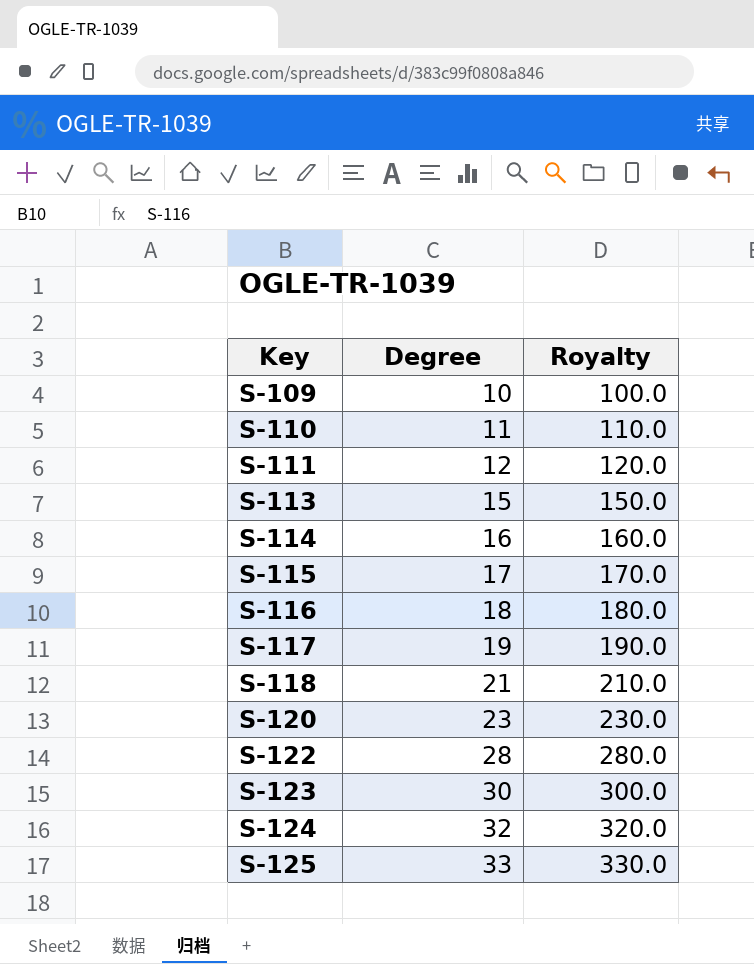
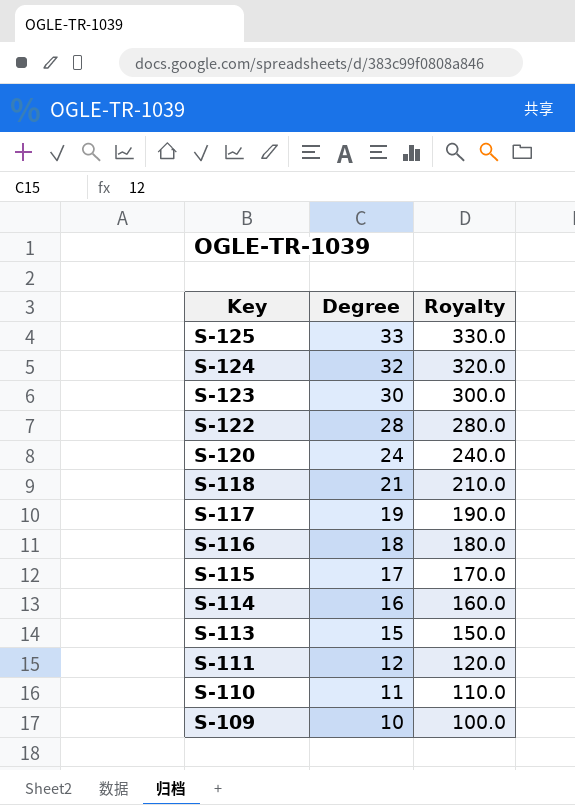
row order: Key ascending -> Key descending
S-120 | Degree: 23 -> 24
S-120 | Royalty: 230.0 -> 240.0

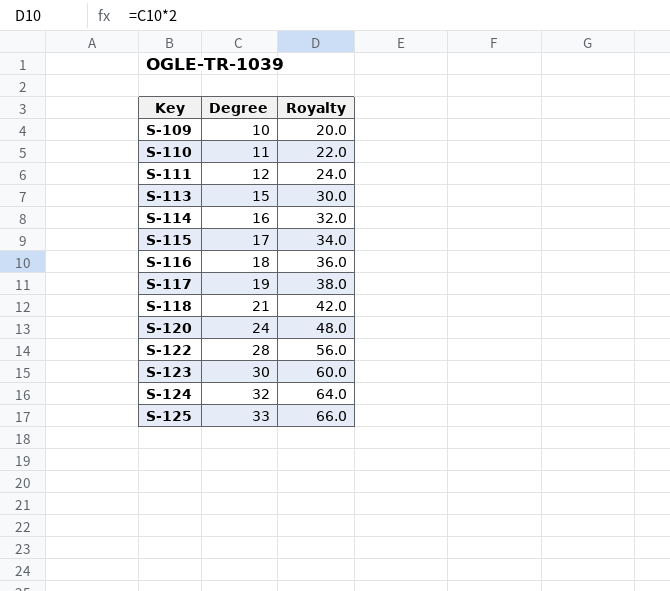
row order: Key descending -> Key ascending
column Royalty | formula: [Degree] * 10 -> [Degree] * 2

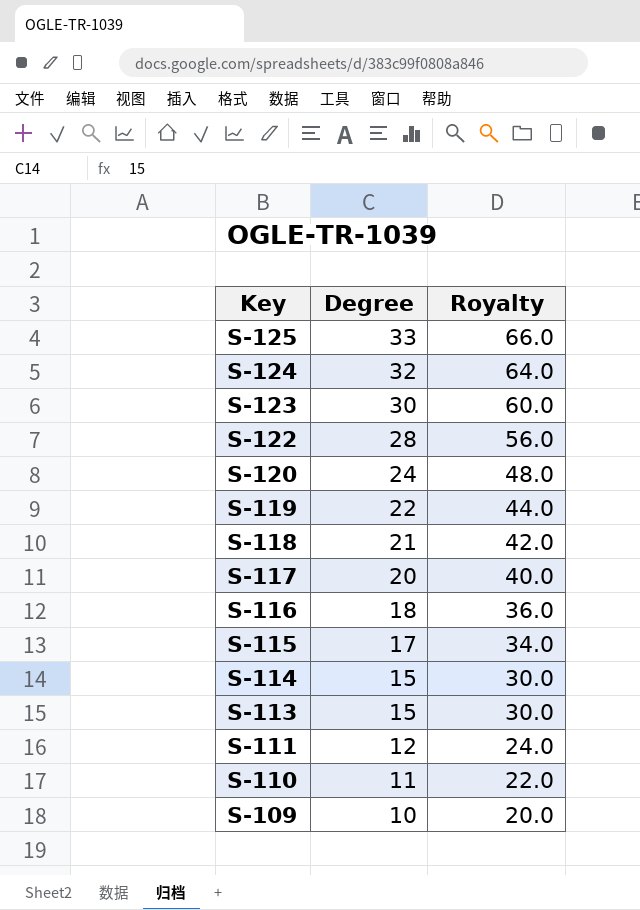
row order: Key ascending -> Key descending
row S-119: none -> 22 | 44.0
S-117 | Degree: 19 -> 20
S-117 | Royalty: 38.0 -> 40.0
S-114 | Degree: 16 -> 15
S-114 | Royalty: 32.0 -> 30.0

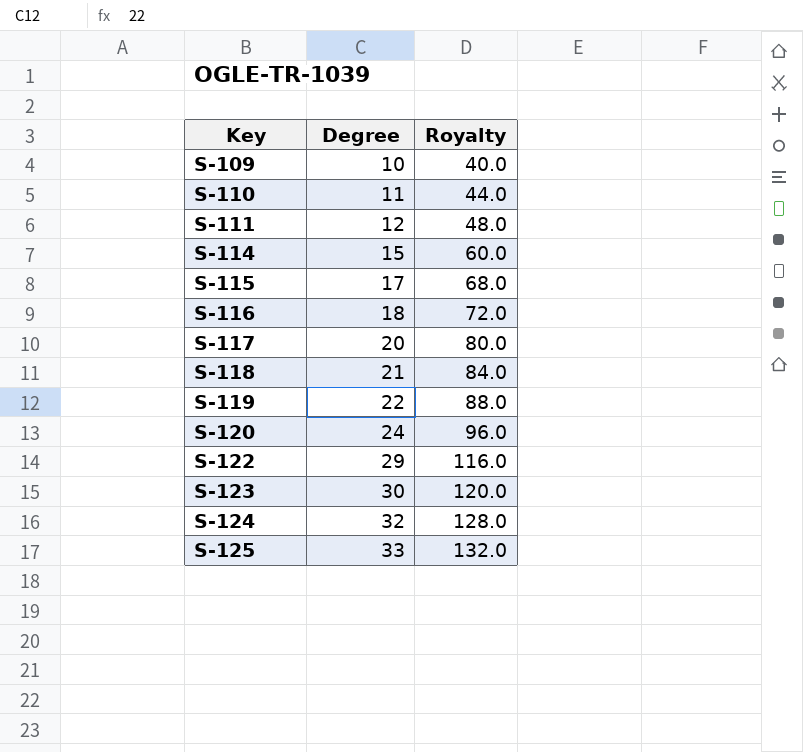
row order: Key descending -> Key ascending
column Royalty | formula: [Degree] * 2 -> [Degree] * 4
row S-113: 15 | 30.0 -> none
S-122 | Degree: 28 -> 29

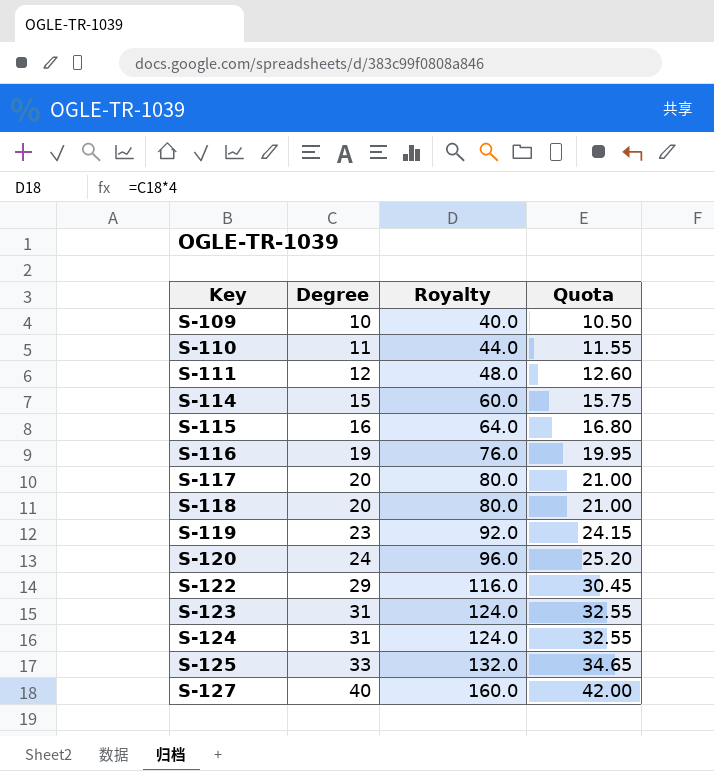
column Quota | formula: none -> [Degree] * 1.05
S-115 | Degree: 17 -> 16
S-115 | Royalty: 68.0 -> 64.0
S-116 | Degree: 18 -> 19
S-116 | Royalty: 72.0 -> 76.0
S-118 | Degree: 21 -> 20
S-118 | Royalty: 84.0 -> 80.0
S-119 | Degree: 22 -> 23
S-119 | Royalty: 88.0 -> 92.0
S-123 | Degree: 30 -> 31
S-123 | Royalty: 120.0 -> 124.0
S-124 | Degree: 32 -> 31
S-124 | Royalty: 128.0 -> 124.0
row S-127: none -> 40 | 160.0 | 42.00

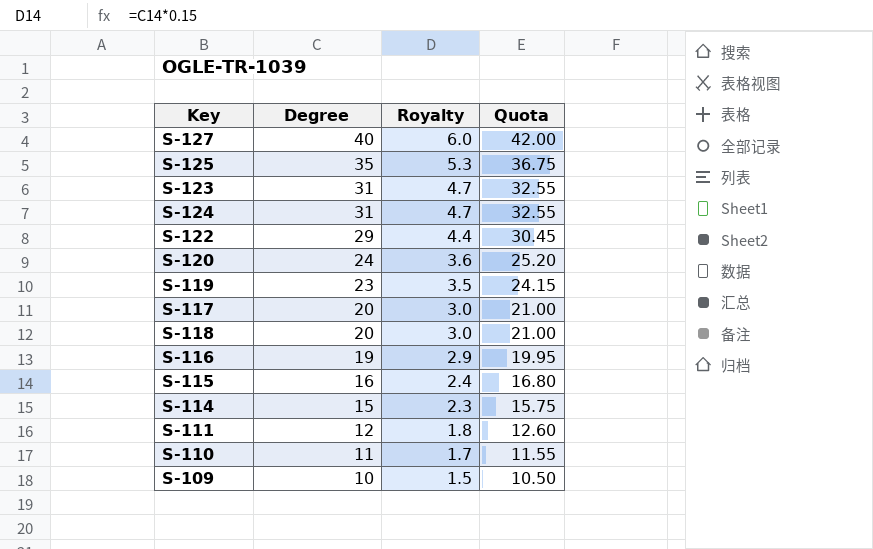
row order: Key ascending -> Degree descending
column Royalty | formula: [Degree] * 4 -> [Degree] * 0.15
S-125 | Degree: 33 -> 35
S-125 | Quota: 34.65 -> 36.75

